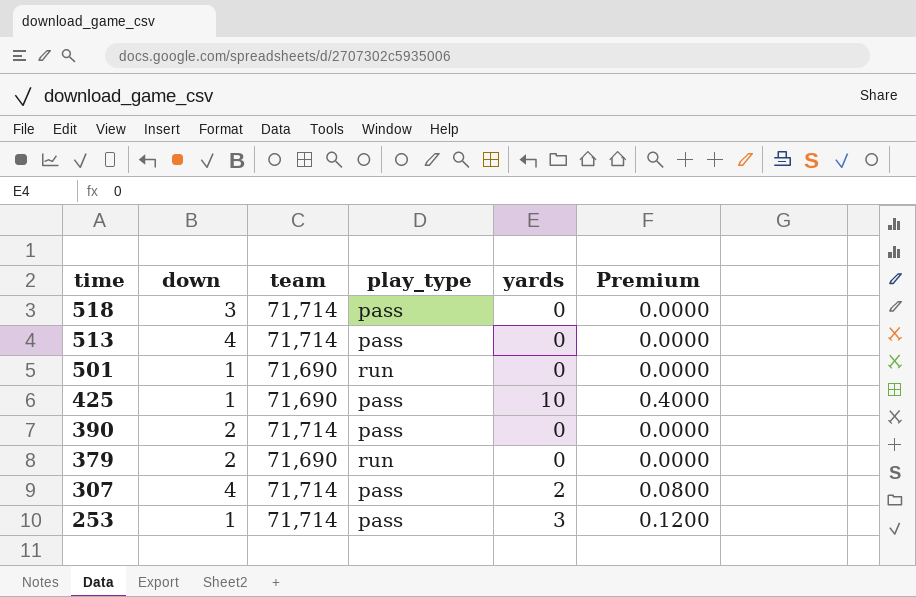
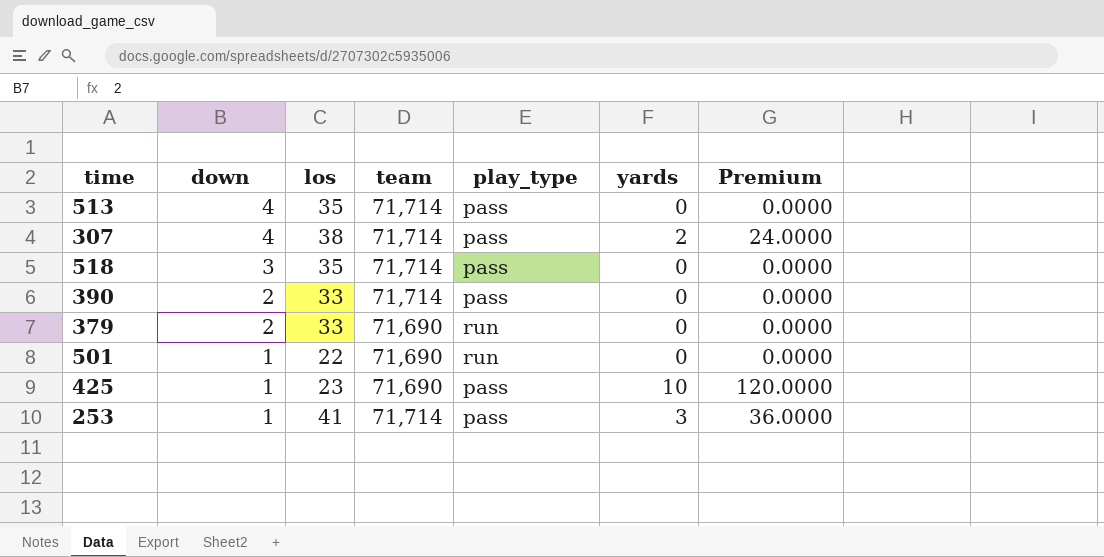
row order: time descending -> down descending
column los | position: none -> 3
column Premium | formula: [yards] * 0.04 -> [yards] * 12

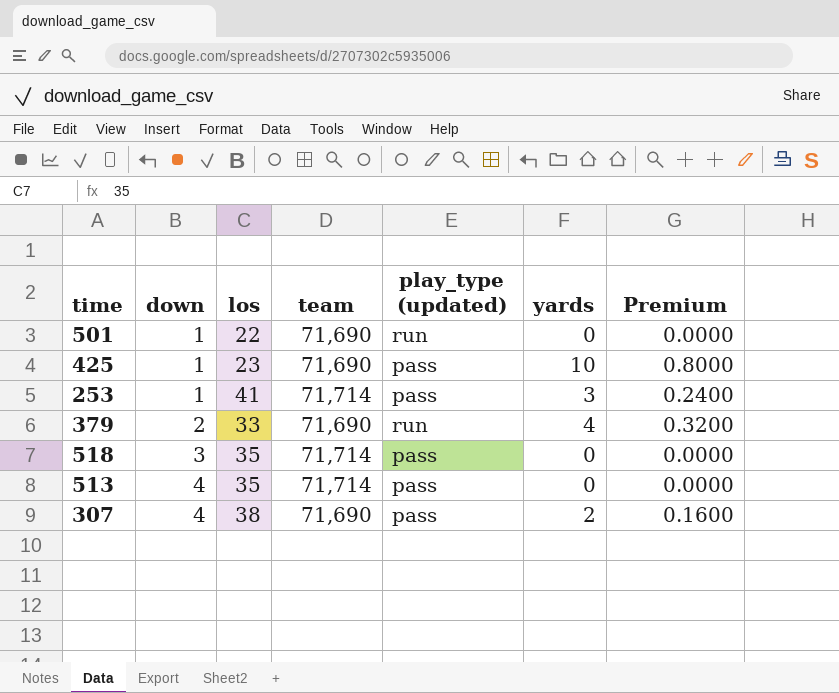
row order: down descending -> down ascending
column name: play_type -> play_type (updated)
column Premium | formula: [yards] * 12 -> [yards] * 0.08
row 390: 2 | 33 | 71,714 | pass | 0 | 0.0000 -> none
379 | yards: 0 -> 4
307 | team: 71,714 -> 71,690

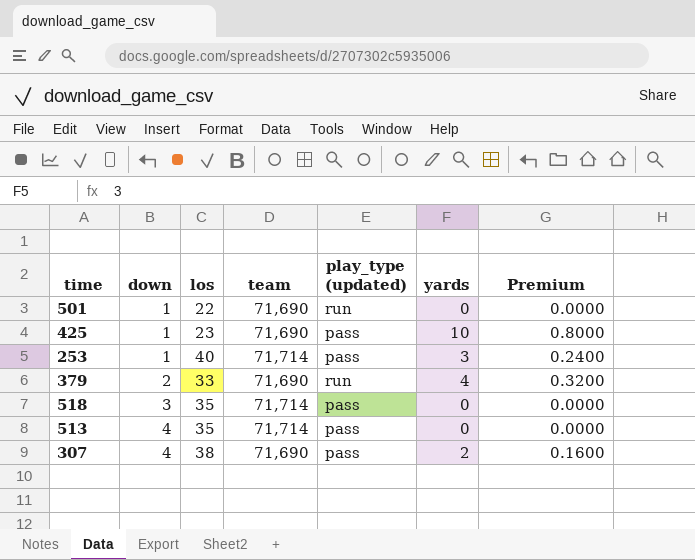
253 | los: 41 -> 40

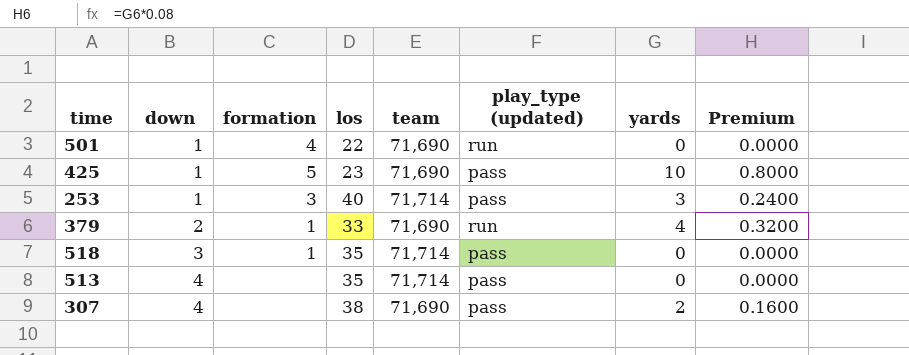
column formation | position: none -> 3

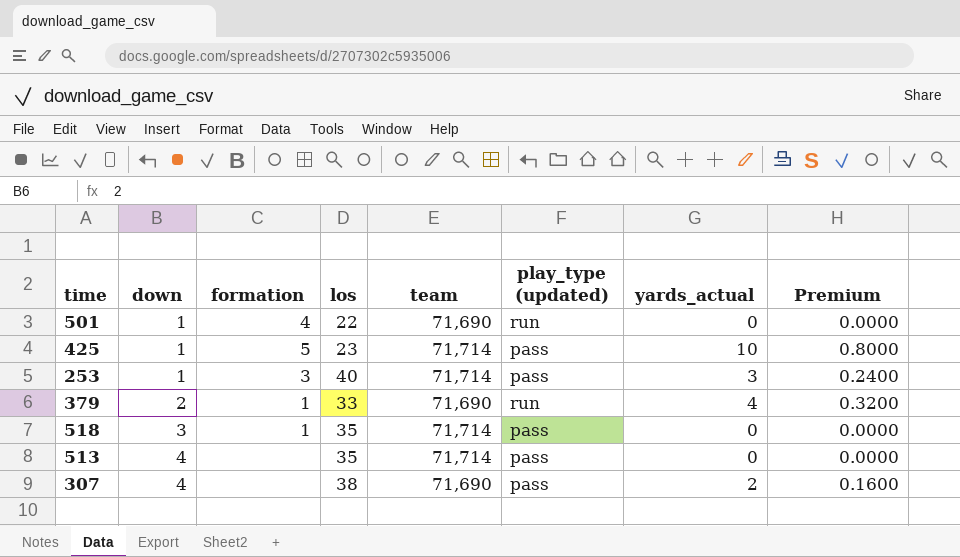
column name: yards -> yards_actual
425 | team: 71,690 -> 71,714

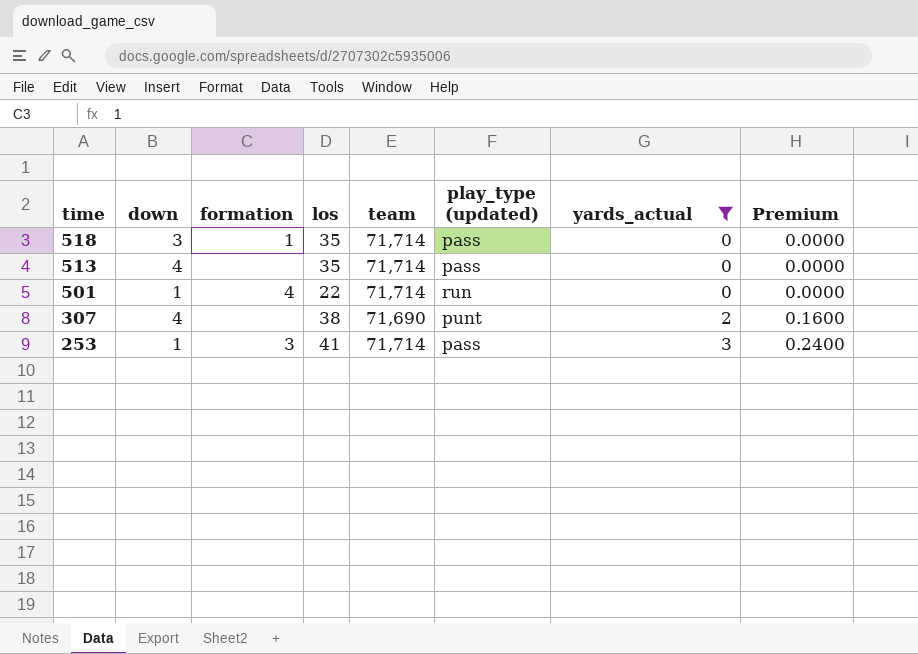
filter: none -> yards_actual <= 3
row order: down ascending -> time descending
501 | team: 71,690 -> 71,714
307 | play_type (updated): pass -> punt
253 | los: 40 -> 41

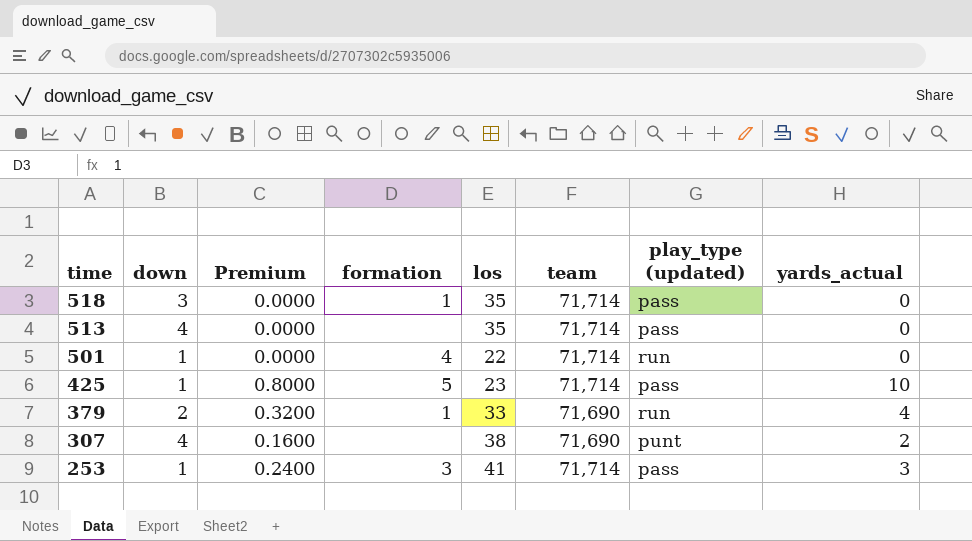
filter: yards_actual <= 3 -> none
column Premium | position: 8 -> 3

